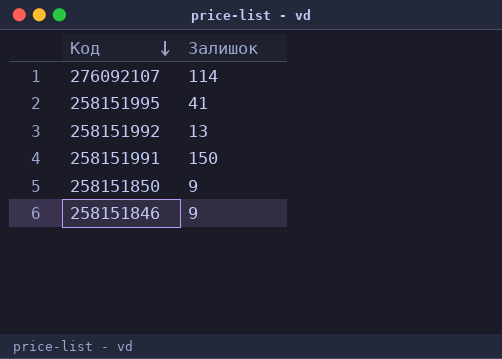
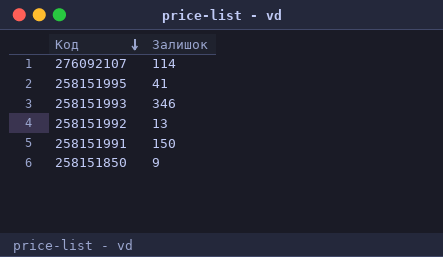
row 258151846: 9 -> none
row 258151993: none -> 346

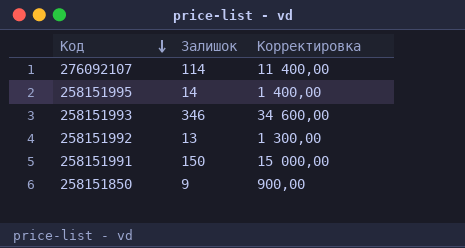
column Корректировка | formula: none -> [Залишок] * 100
258151995 | Залишок: 41 -> 14

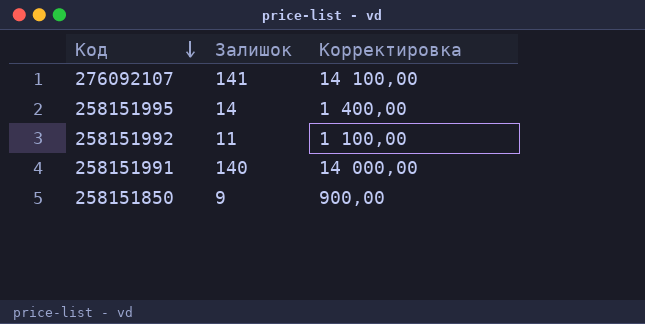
row 258151993: 346 | 34 600,00 -> none
276092107 | Залишок: 114 -> 141
276092107 | Корректировка: 11 400,00 -> 14 100,00
258151992 | Залишок: 13 -> 11
258151992 | Корректировка: 1 300,00 -> 1 100,00
258151991 | Залишок: 150 -> 140
258151991 | Корректировка: 15 000,00 -> 14 000,00

